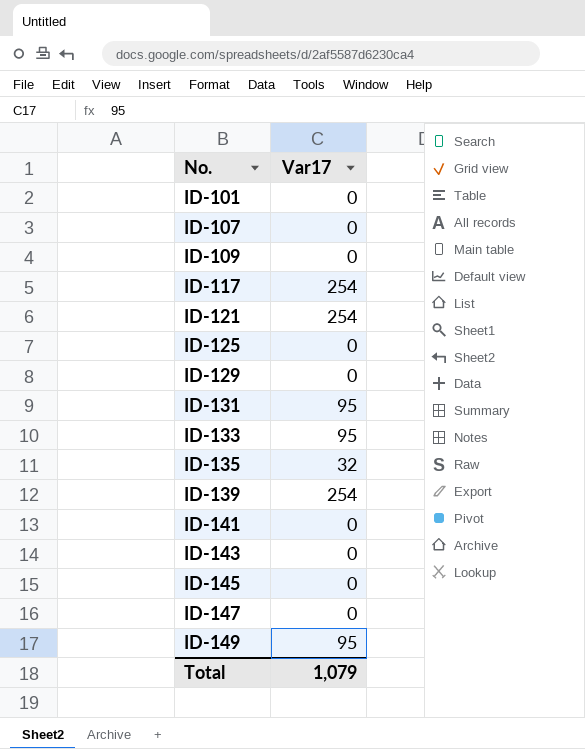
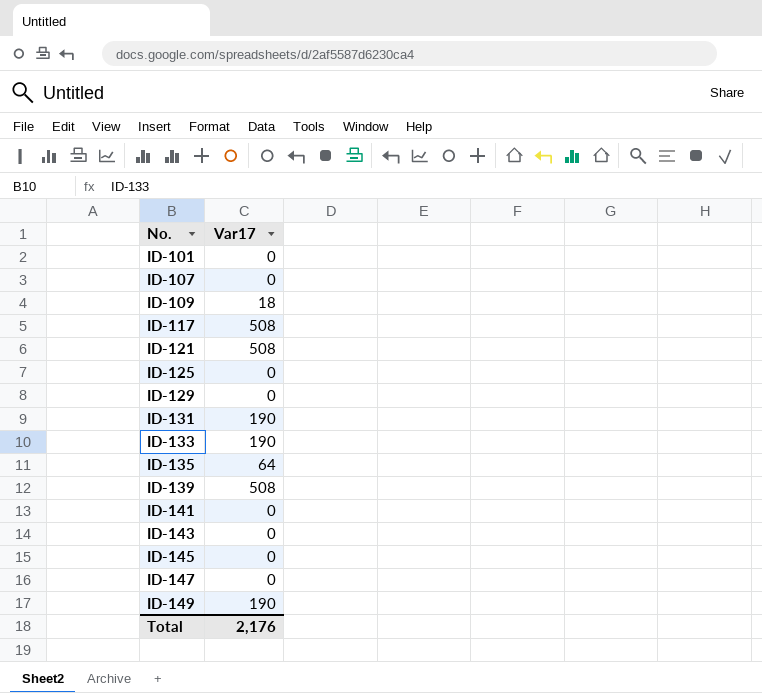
ID-109 | Var17: 0 -> 18
ID-117 | Var17: 254 -> 508
ID-121 | Var17: 254 -> 508
ID-131 | Var17: 95 -> 190
ID-133 | Var17: 95 -> 190
ID-135 | Var17: 32 -> 64
ID-139 | Var17: 254 -> 508
ID-149 | Var17: 95 -> 190
Total | Var17: 1,079 -> 2,176

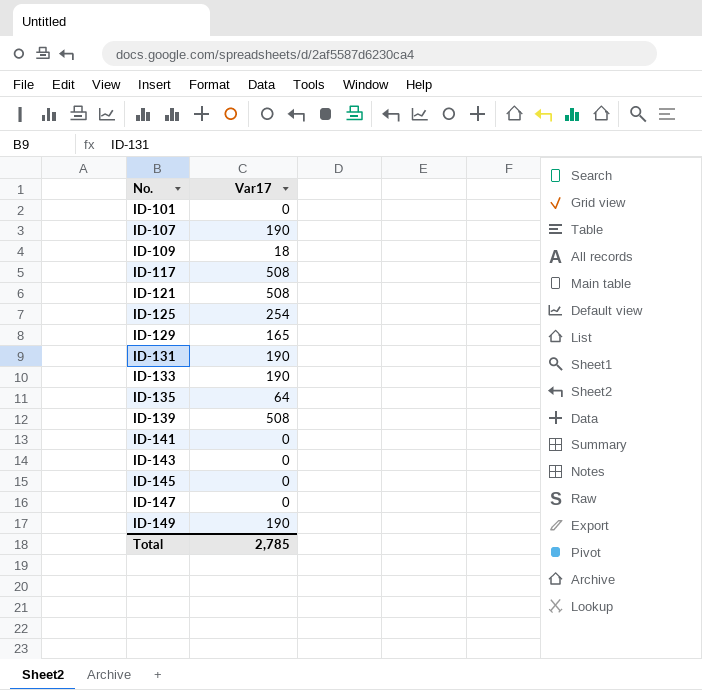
ID-107 | Var17: 0 -> 190
ID-125 | Var17: 0 -> 254
ID-129 | Var17: 0 -> 165
Total | Var17: 2,176 -> 2,785

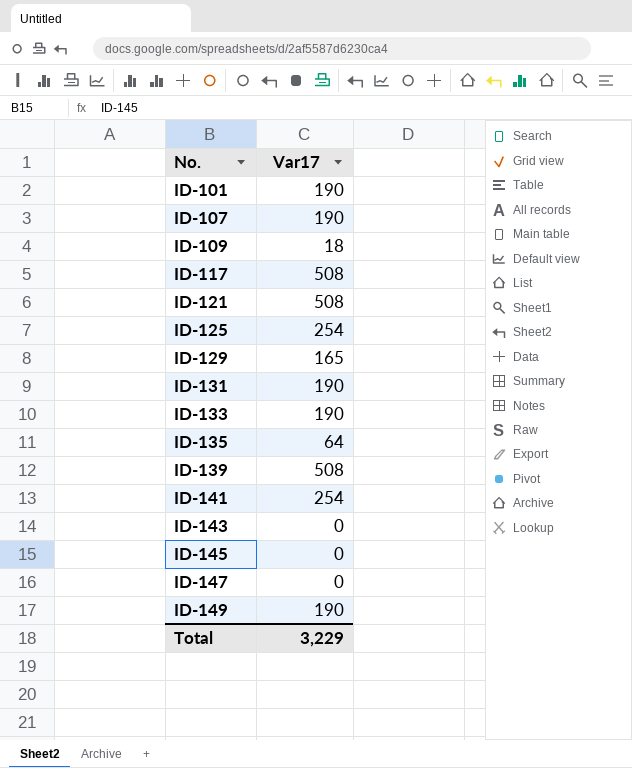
ID-101 | Var17: 0 -> 190
ID-141 | Var17: 0 -> 254
Total | Var17: 2,785 -> 3,229

